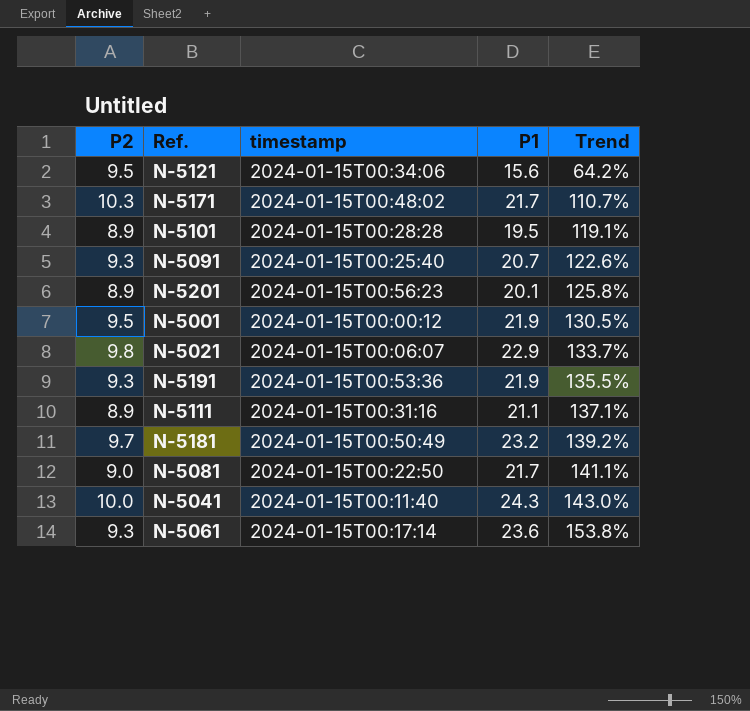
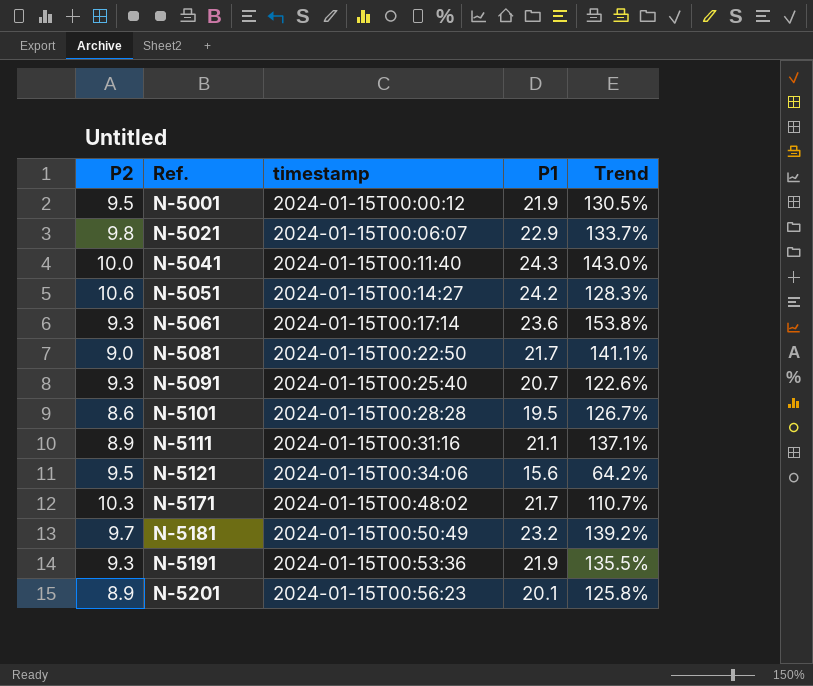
row order: Trend ascending -> Ref. ascending
row N-5051: none -> 10.6 | 2024-01-15T00:14:27 | 24.2 | 128.3%
N-5101 | P2: 8.9 -> 8.6
N-5101 | Trend: 119.1% -> 126.7%

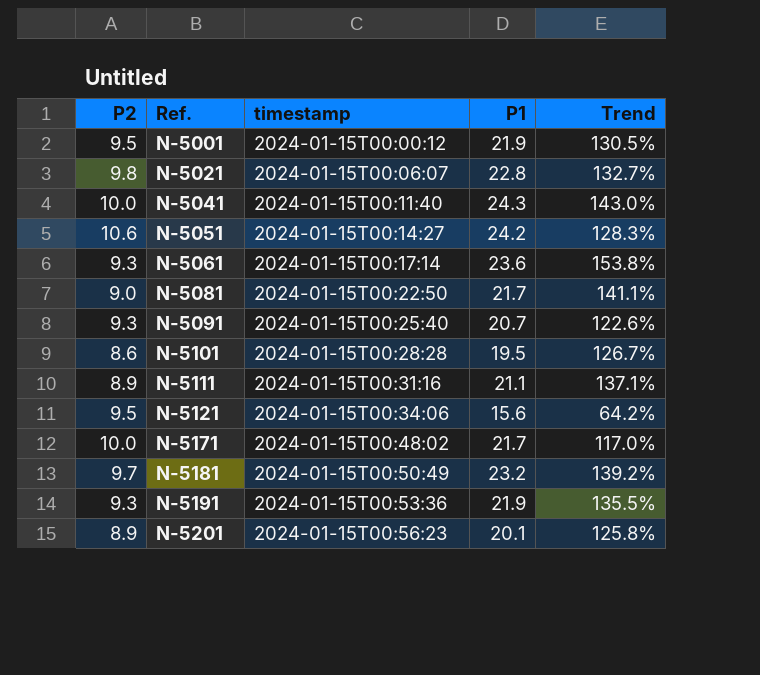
N-5021 | P1: 22.9 -> 22.8
N-5021 | Trend: 133.7% -> 132.7%
N-5171 | P2: 10.3 -> 10.0
N-5171 | Trend: 110.7% -> 117.0%

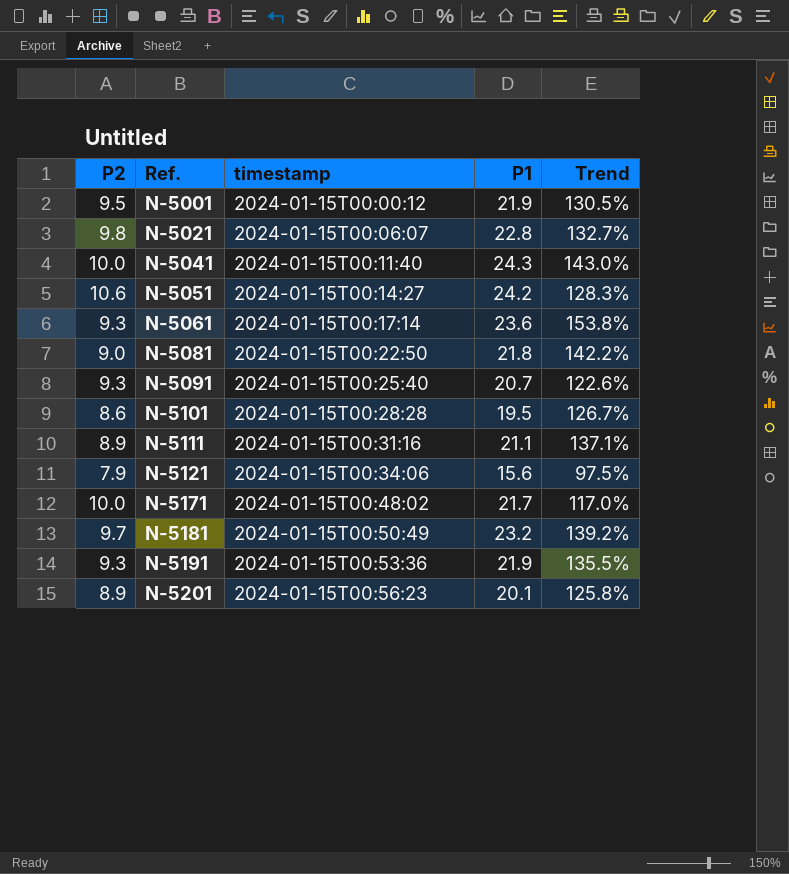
N-5081 | P1: 21.7 -> 21.8
N-5081 | Trend: 141.1% -> 142.2%
N-5121 | P2: 9.5 -> 7.9
N-5121 | Trend: 64.2% -> 97.5%

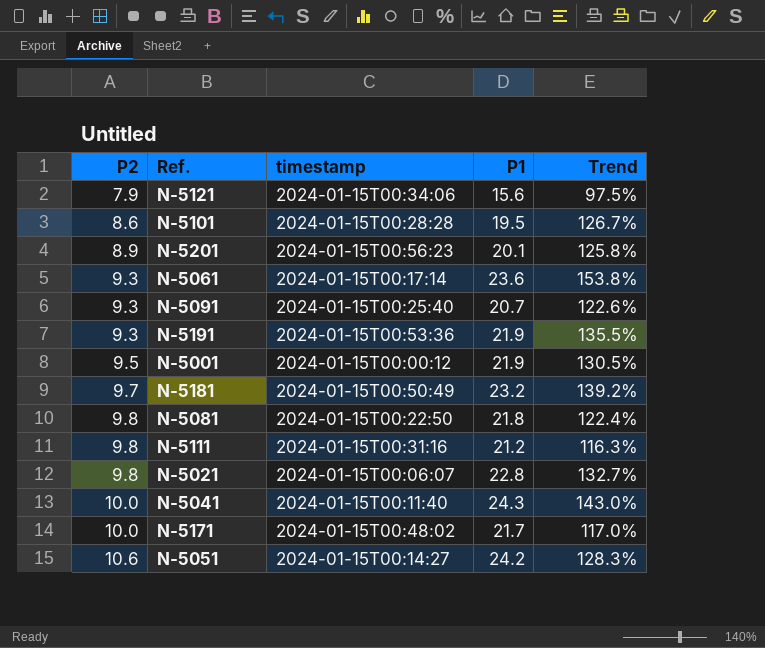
row order: Ref. ascending -> P2 ascending
N-5081 | P2: 9.0 -> 9.8
N-5081 | Trend: 142.2% -> 122.4%
N-5111 | P2: 8.9 -> 9.8
N-5111 | P1: 21.1 -> 21.2
N-5111 | Trend: 137.1% -> 116.3%

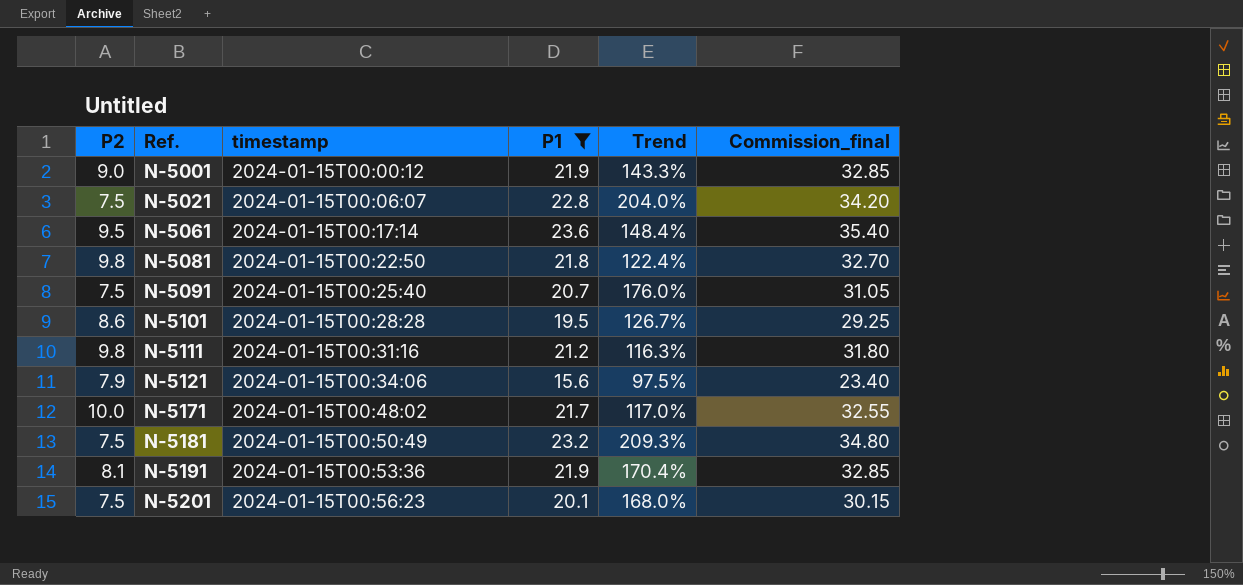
filter: none -> P1 <= 23.6
row order: P2 ascending -> Ref. ascending
column Commission_final | formula: none -> [P1] * 1.5
N-5001 | P2: 9.5 -> 9.0
N-5001 | Trend: 130.5% -> 143.3%
N-5021 | P2: 9.8 -> 7.5
N-5021 | Trend: 132.7% -> 204.0%
N-5061 | P2: 9.3 -> 9.5
N-5061 | Trend: 153.8% -> 148.4%
N-5091 | P2: 9.3 -> 7.5
N-5091 | Trend: 122.6% -> 176.0%
N-5181 | P2: 9.7 -> 7.5
N-5181 | Trend: 139.2% -> 209.3%
N-5191 | P2: 9.3 -> 8.1
N-5191 | Trend: 135.5% -> 170.4%
N-5201 | P2: 8.9 -> 7.5
N-5201 | Trend: 125.8% -> 168.0%

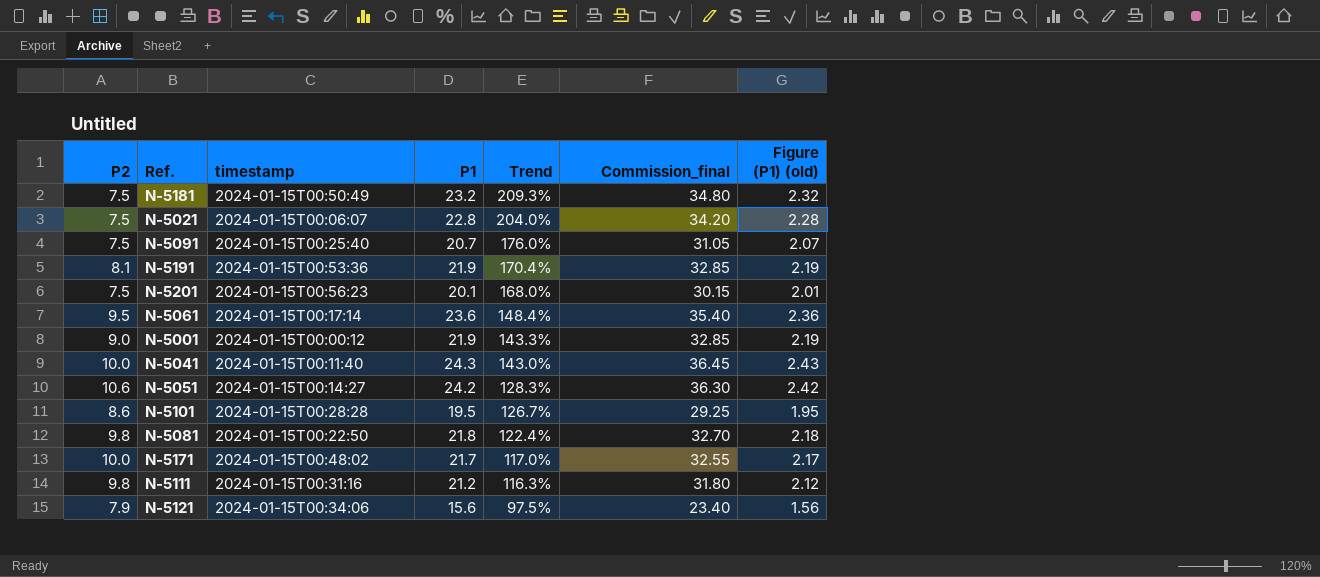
filter: P1 <= 23.6 -> none
row order: Ref. ascending -> Trend descending
column Figure (P1) (old) | formula: none -> [P1] * 0.1

